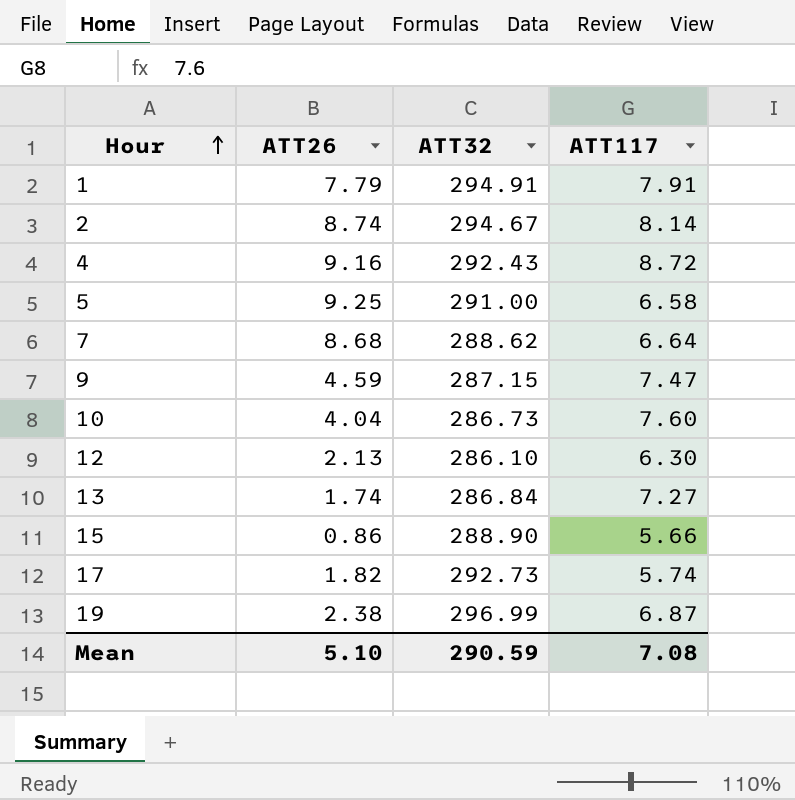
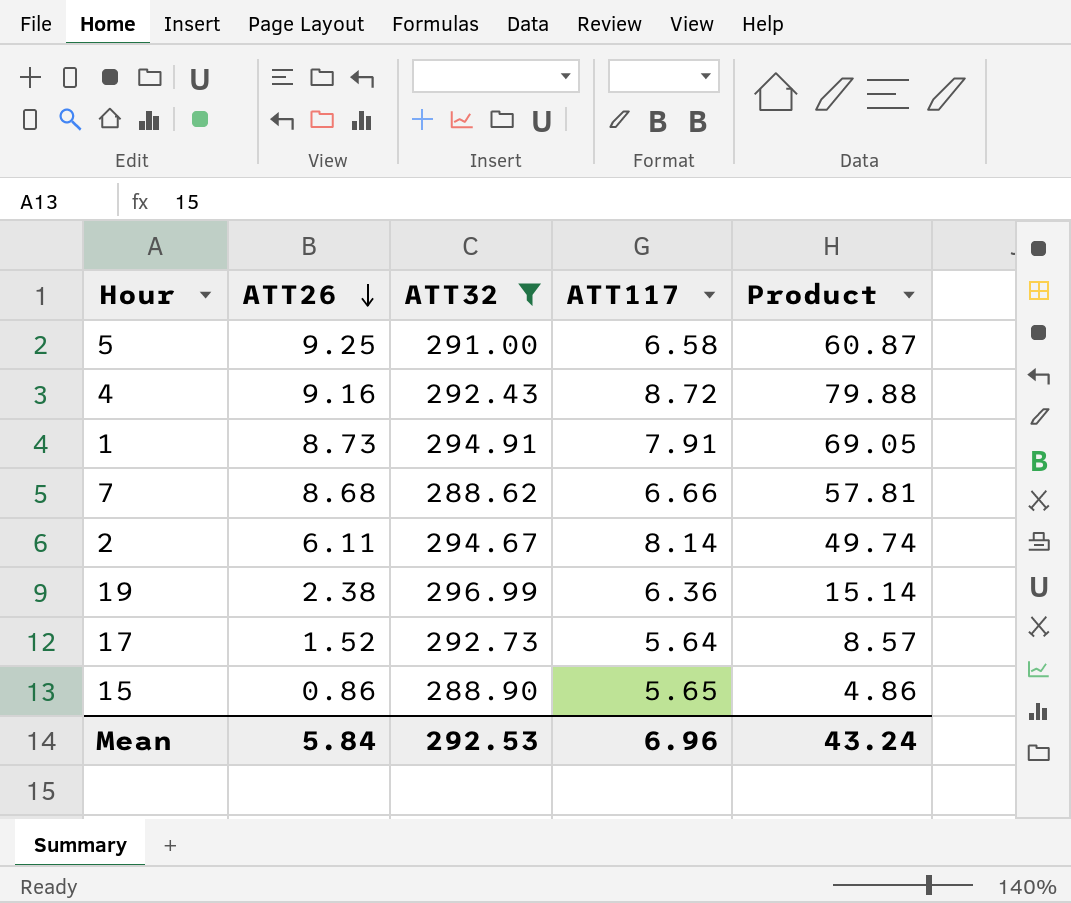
filter: none -> ATT32 >= 288.62
row order: Hour ascending -> ATT26 descending
column Product | formula: none -> [ATT26] * [ATT117]
1 | ATT26: 7.79 -> 8.73
7 | ATT117: 6.64 -> 6.66
2 | ATT26: 8.74 -> 6.11
19 | ATT117: 6.87 -> 6.36
17 | ATT26: 1.82 -> 1.52
17 | ATT117: 5.74 -> 5.64
15 | ATT117: 5.66 -> 5.65
Mean | ATT26: 5.10 -> 5.84
Mean | ATT32: 290.59 -> 292.53
Mean | ATT117: 7.08 -> 6.96

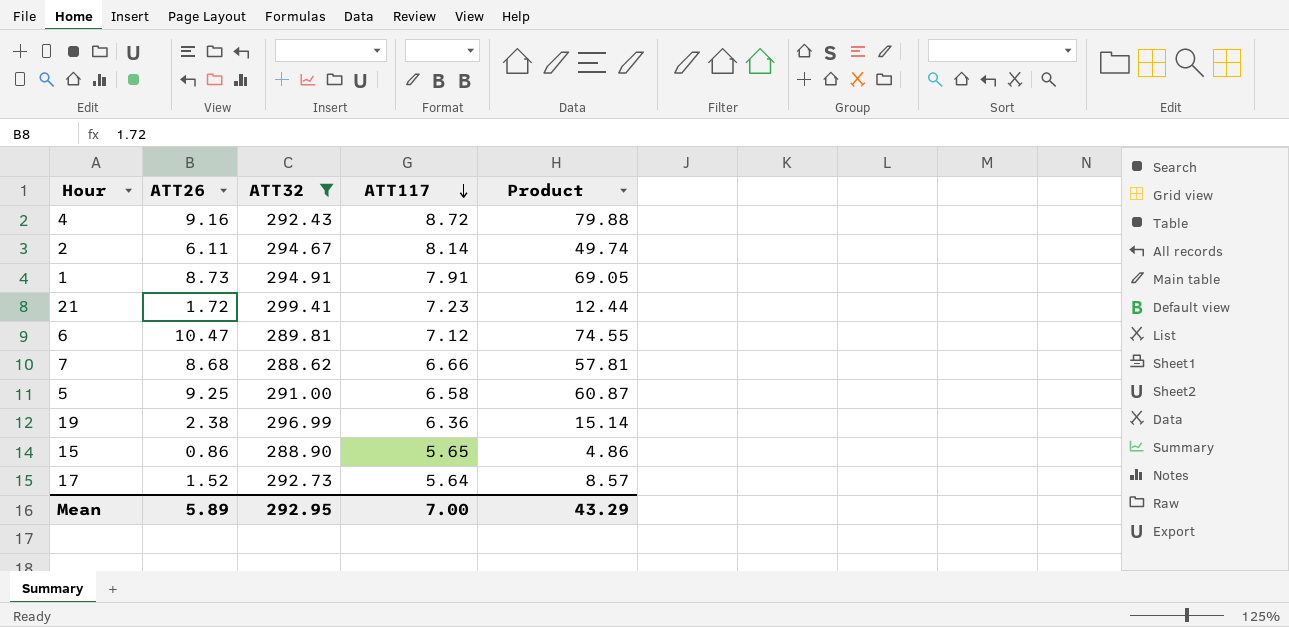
row order: ATT26 descending -> ATT117 descending
row 21: none -> 1.72 | 299.41 | 7.23 | 12.44
row 6: none -> 10.47 | 289.81 | 7.12 | 74.55
Mean | ATT26: 5.84 -> 5.89
Mean | ATT32: 292.53 -> 292.95
Mean | ATT117: 6.96 -> 7.00
Mean | Product: 43.24 -> 43.29

